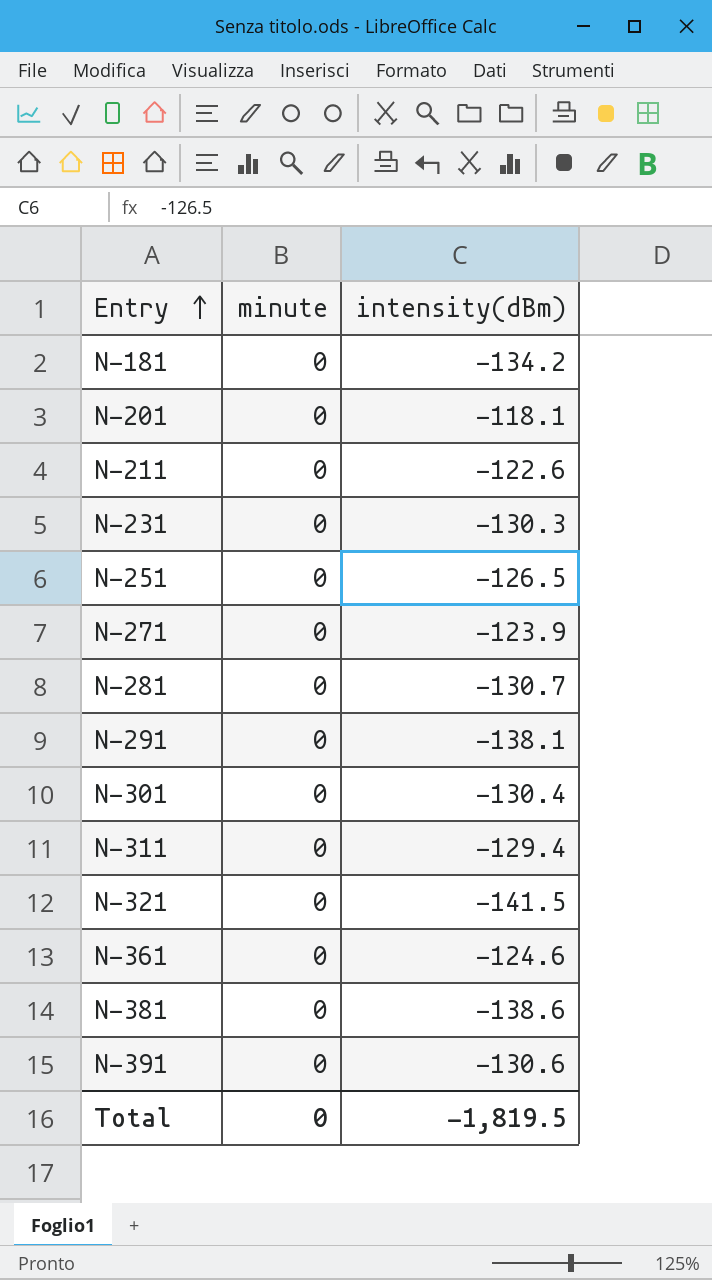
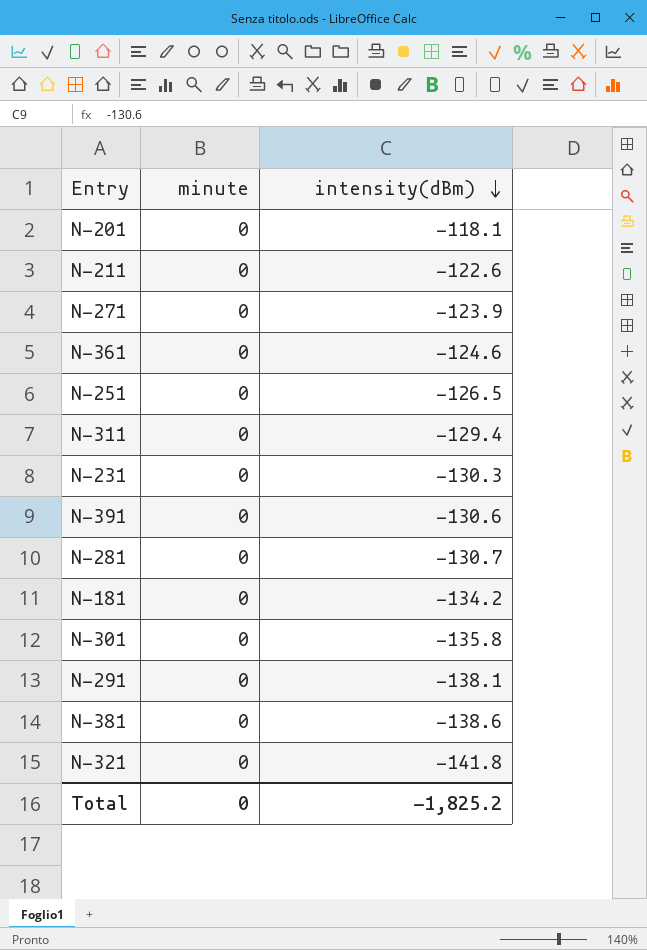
row order: Entry ascending -> intensity(dBm) descending
N-301 | intensity(dBm): -130.4 -> -135.8
N-321 | intensity(dBm): -141.5 -> -141.8
Total | intensity(dBm): -1,819.5 -> -1,825.2

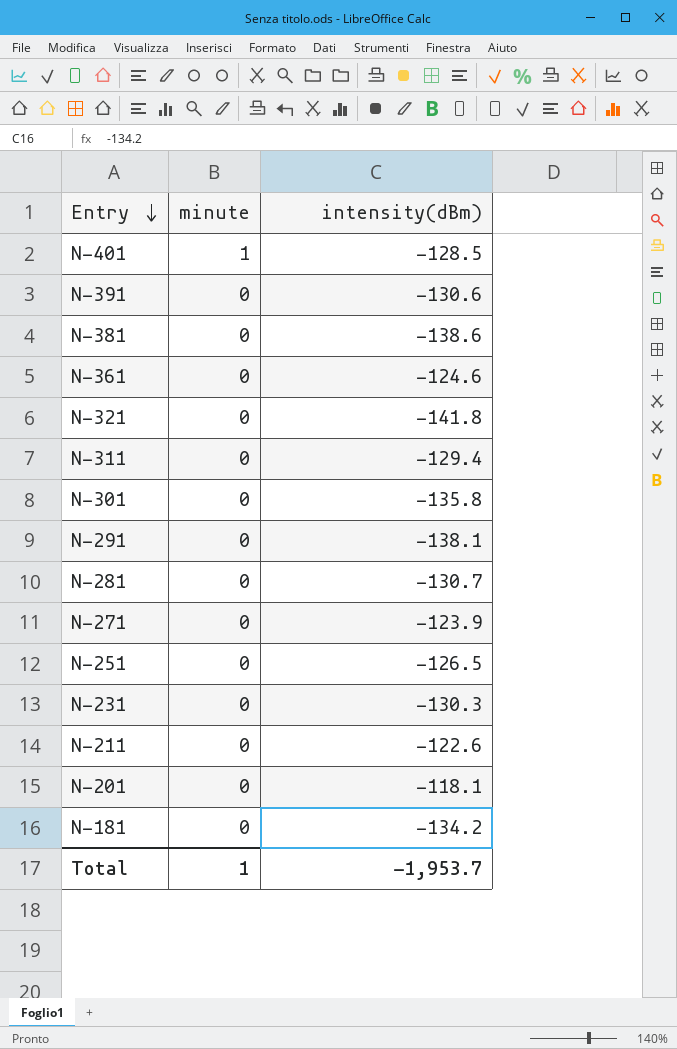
row order: intensity(dBm) descending -> Entry descending
row N-401: none -> 1 | -128.5
Total | minute: 0 -> 1
Total | intensity(dBm): -1,825.2 -> -1,953.7

